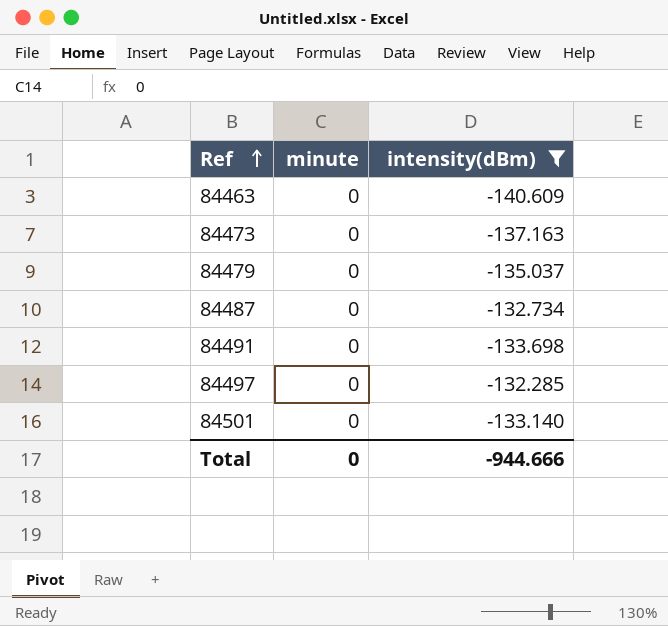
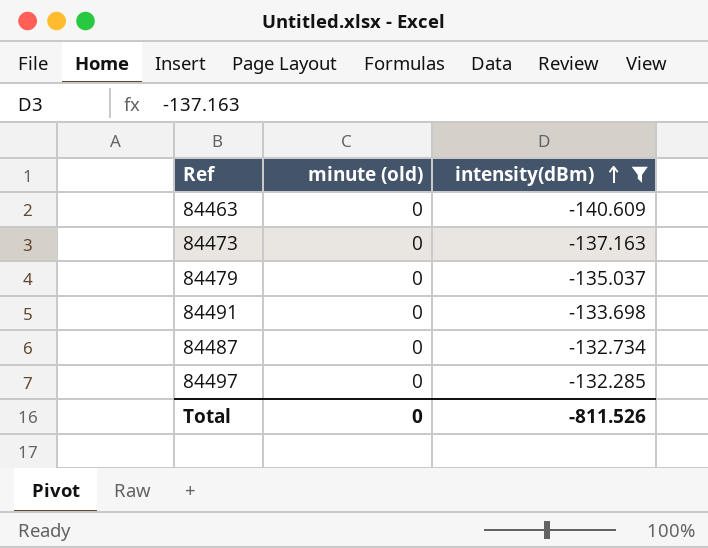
row order: Ref ascending -> intensity(dBm) ascending
column name: minute -> minute (old)
row 84501: 0 | -133.140 -> none
Total | intensity(dBm): -944.666 -> -811.526

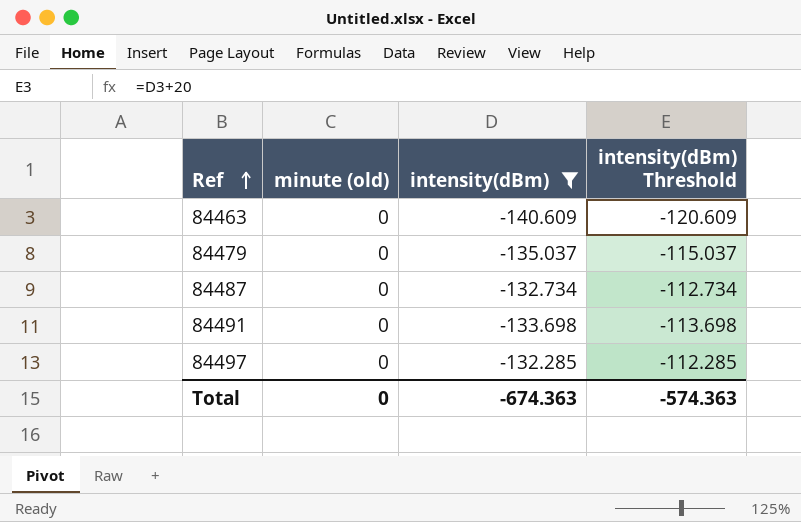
row order: intensity(dBm) ascending -> Ref ascending
column intensity(dBm) Threshold | formula: none -> [intensity(dBm)] + 20
row 84473: 0 | -137.163 -> none
Total | intensity(dBm): -811.526 -> -674.363

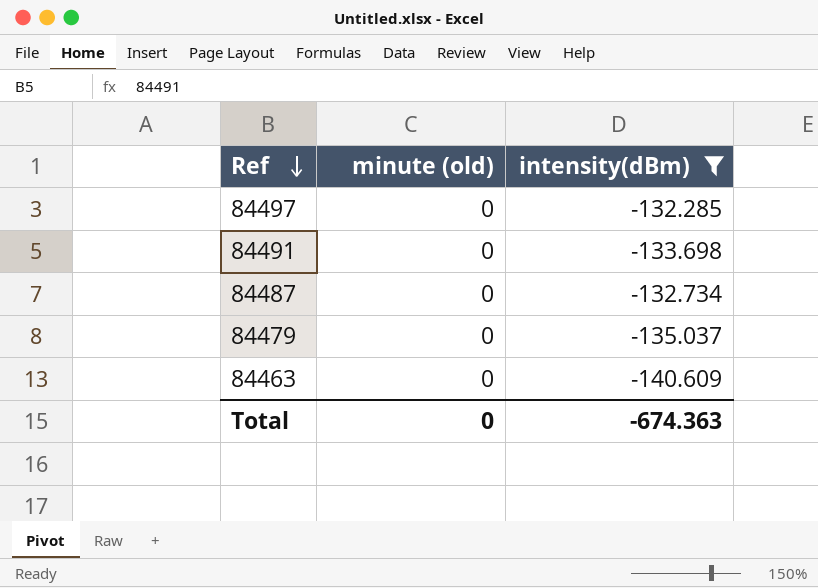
row order: Ref ascending -> Ref descending
column intensity(dBm) Threshold | formula: [intensity(dBm)] + 20 -> none

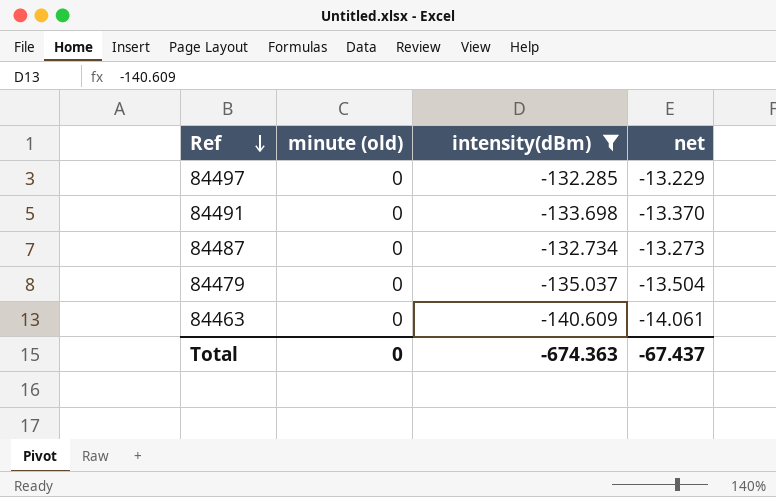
column net | formula: none -> [intensity(dBm)] * 0.1

